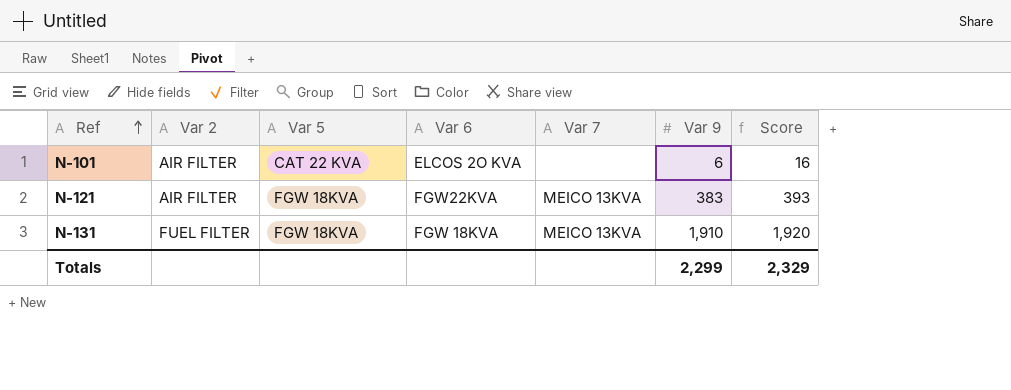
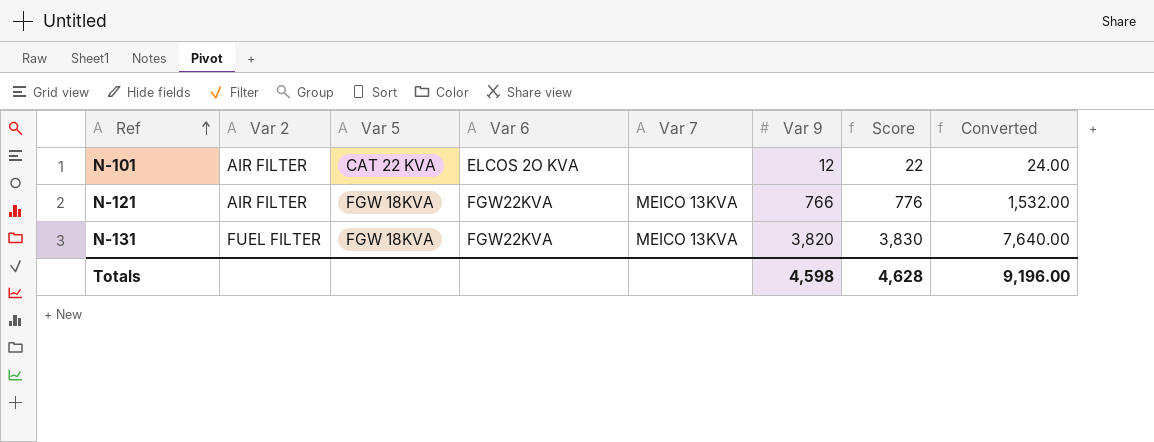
column Converted | formula: none -> [Var 9] * 2
N-101 | Var 9: 6 -> 12
N-101 | Score: 16 -> 22
N-121 | Var 9: 383 -> 766
N-121 | Score: 393 -> 776
N-131 | Var 6: FGW 18KVA -> FGW22KVA
N-131 | Var 9: 1,910 -> 3,820
N-131 | Score: 1,920 -> 3,830
Totals | Var 9: 2,299 -> 4,598
Totals | Score: 2,329 -> 4,628

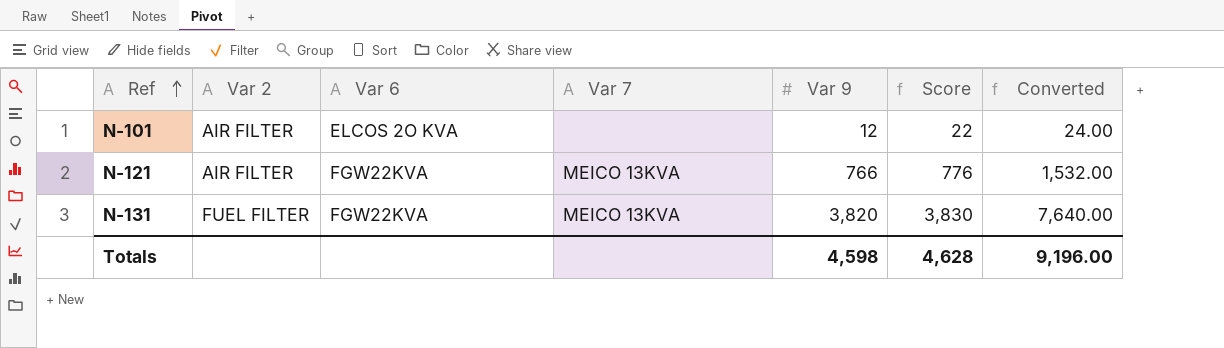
column Var 5 | position: 3 -> none

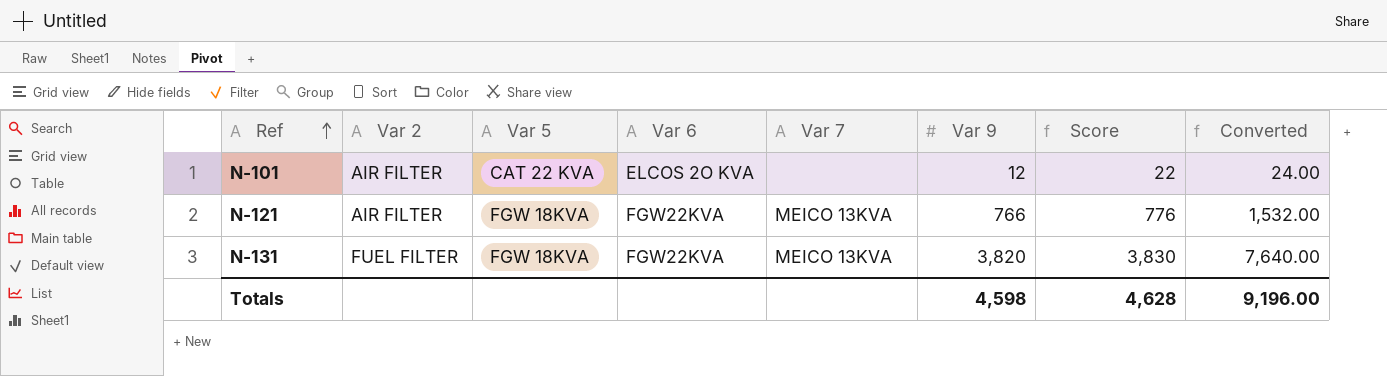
column Var 5 | position: none -> 3

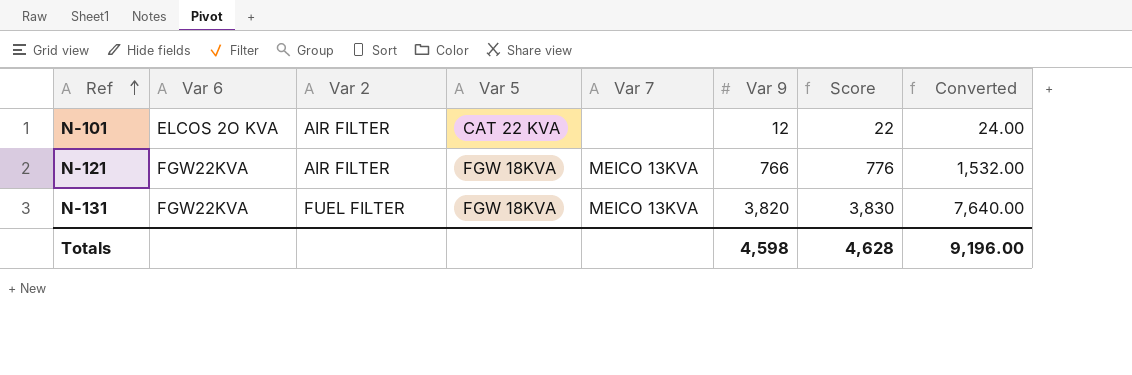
column Var 6 | position: 4 -> 2

